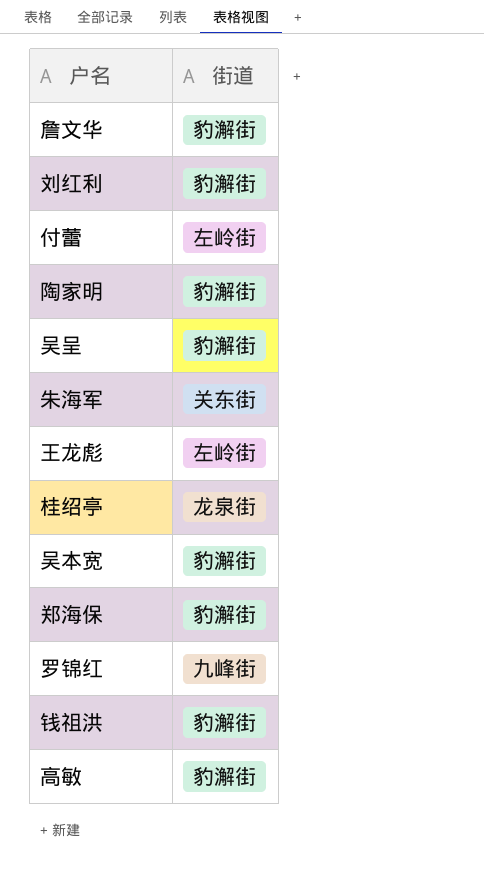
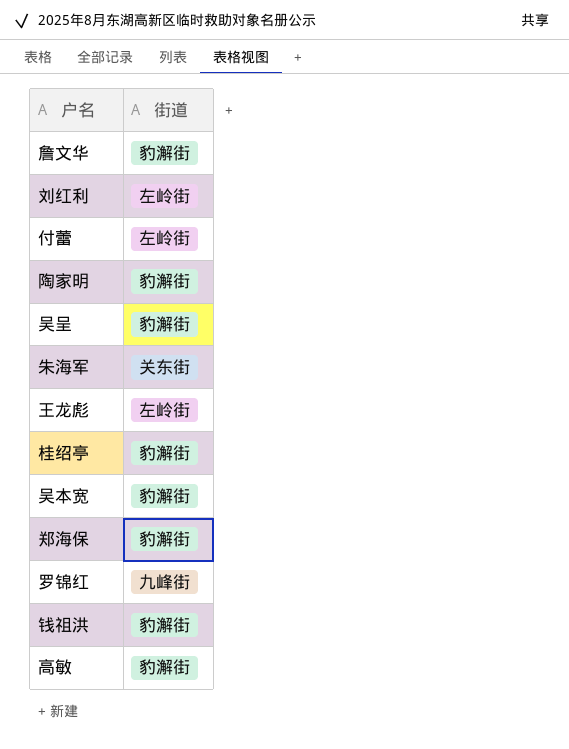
刘红利 | 街道: 豹澥街 -> 左岭街
桂绍亭 | 街道: 龙泉街 -> 豹澥街

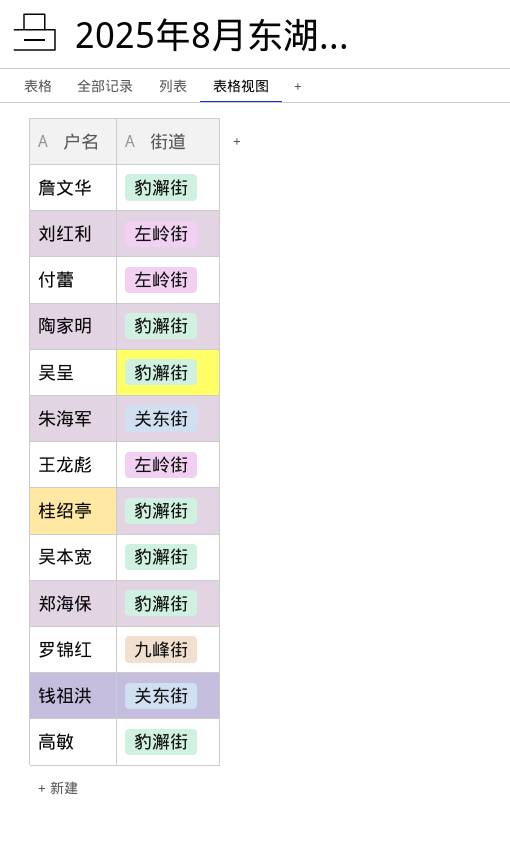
钱祖洪 | 街道: 豹澥街 -> 关东街

